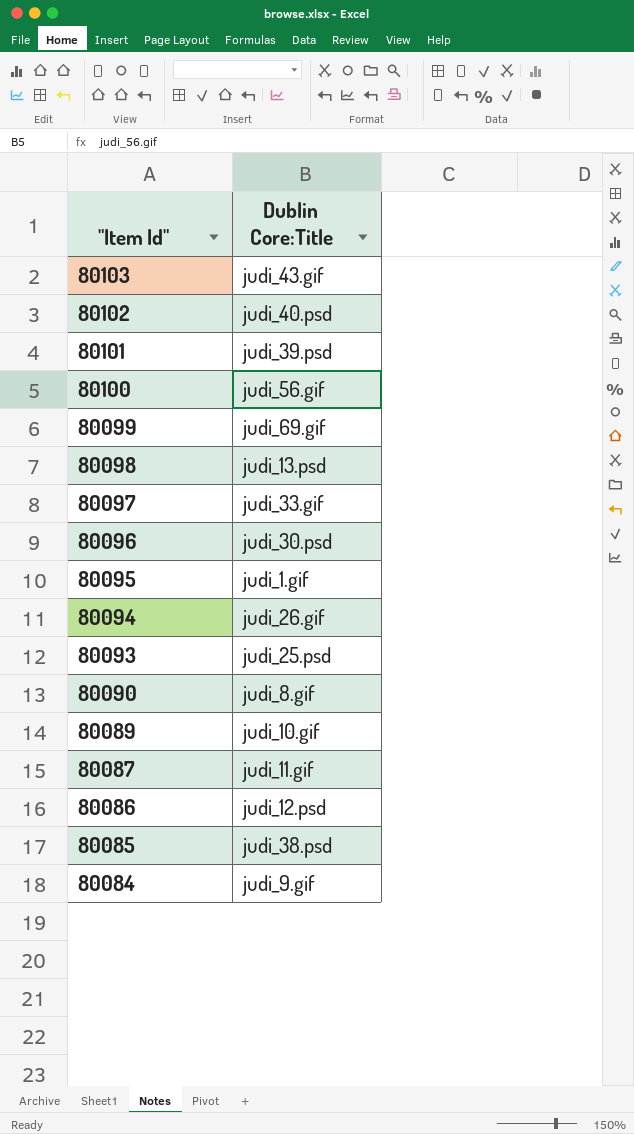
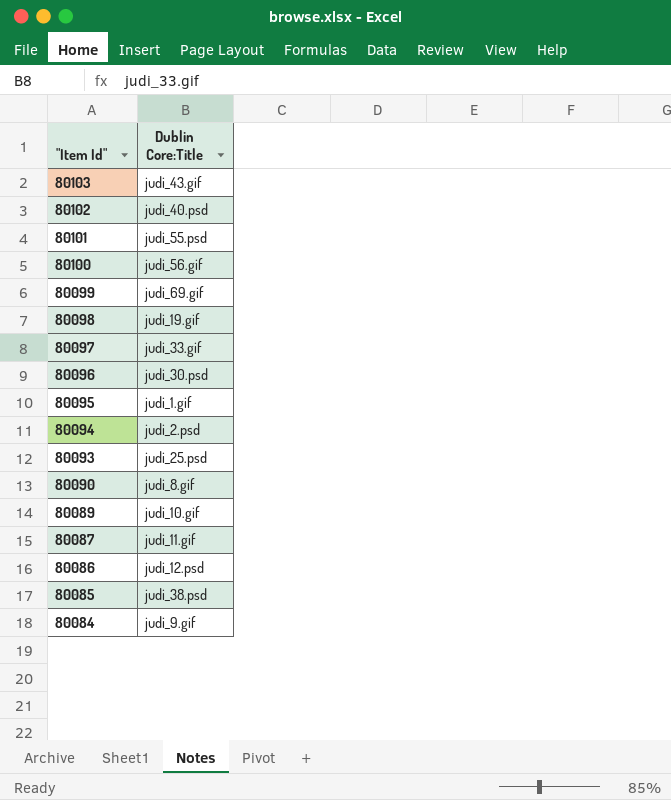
80101 | Dublin Core:Title: judi_39.psd -> judi_55.psd
80098 | Dublin Core:Title: judi_13.psd -> judi_19.gif
80094 | Dublin Core:Title: judi_26.gif -> judi_2.psd

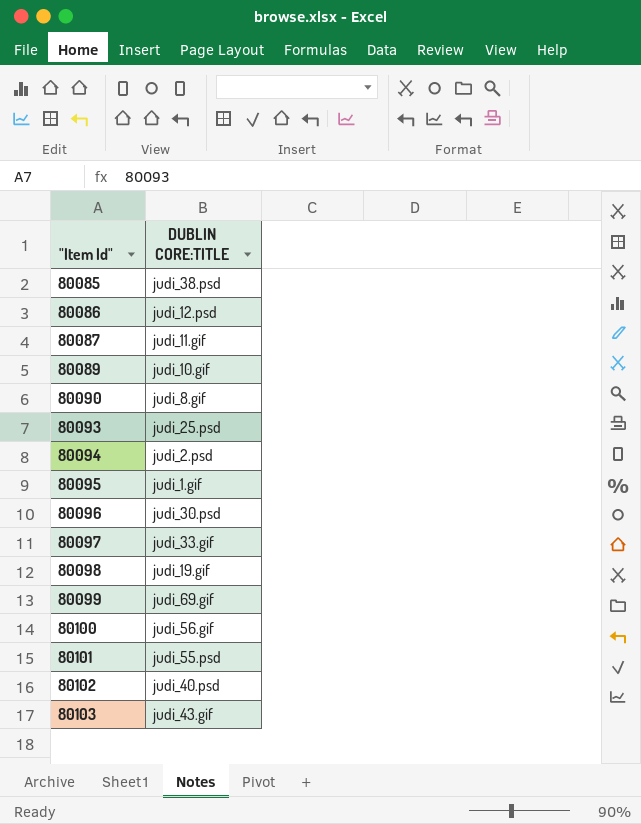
row order: "Item Id" descending -> "Item Id" ascending
column name: Dublin Core:Title -> DUBLIN CORE:TITLE
row 80084: judi_9.gif -> none

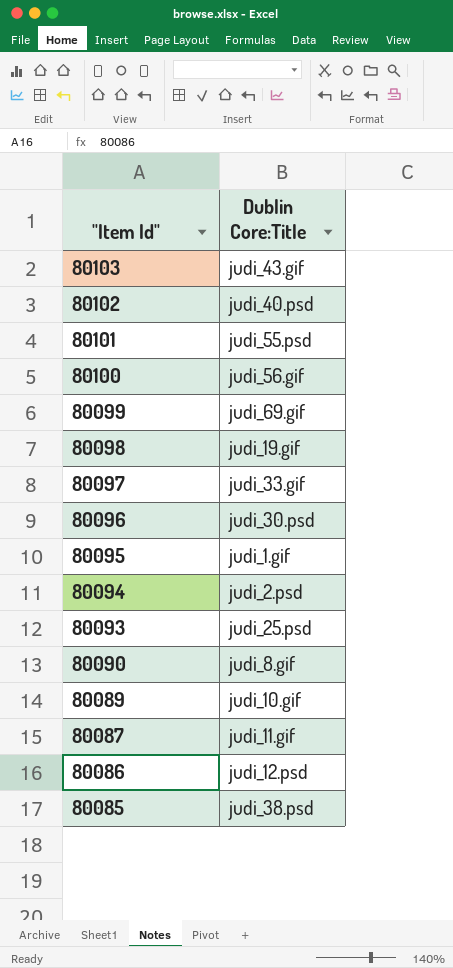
row order: "Item Id" ascending -> "Item Id" descending
column name: DUBLIN CORE:TITLE -> Dublin Core:Title

